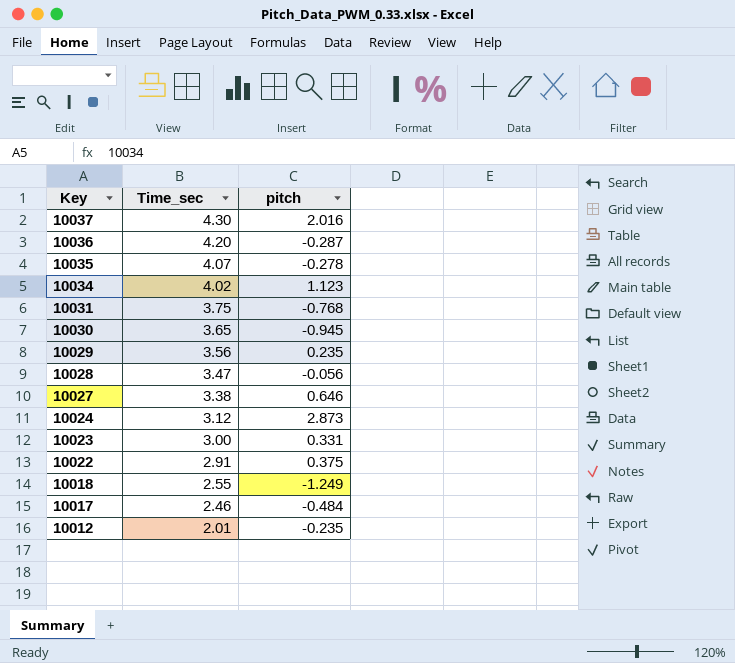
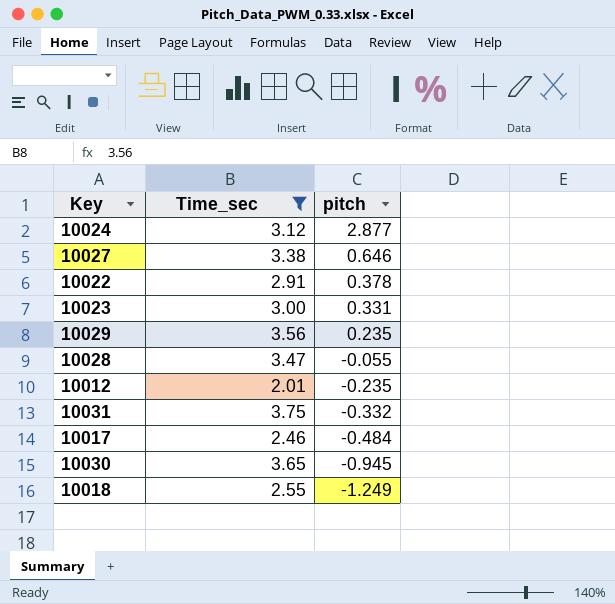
filter: none -> Time_sec <= 3.75
row order: Key descending -> pitch descending
10024 | pitch: 2.873 -> 2.877
10022 | pitch: 0.375 -> 0.378
10028 | pitch: -0.056 -> -0.055
10031 | pitch: -0.768 -> -0.332

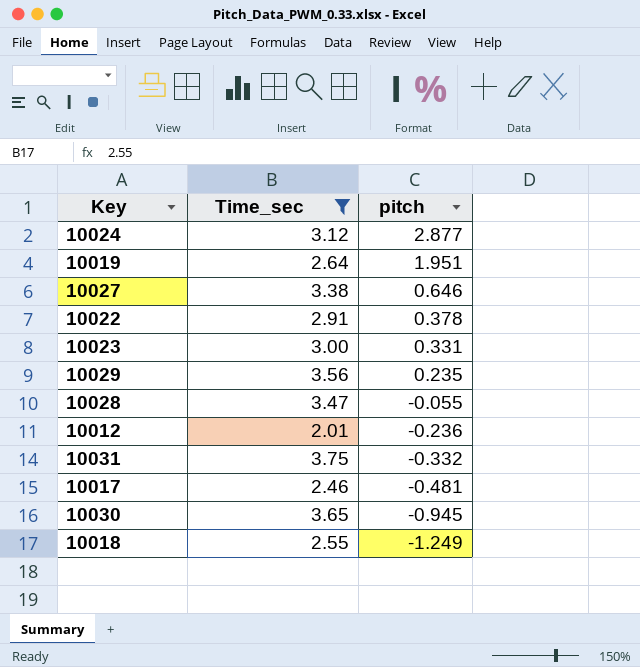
row 10019: none -> 2.64 | 1.951
10012 | pitch: -0.235 -> -0.236
10017 | pitch: -0.484 -> -0.481

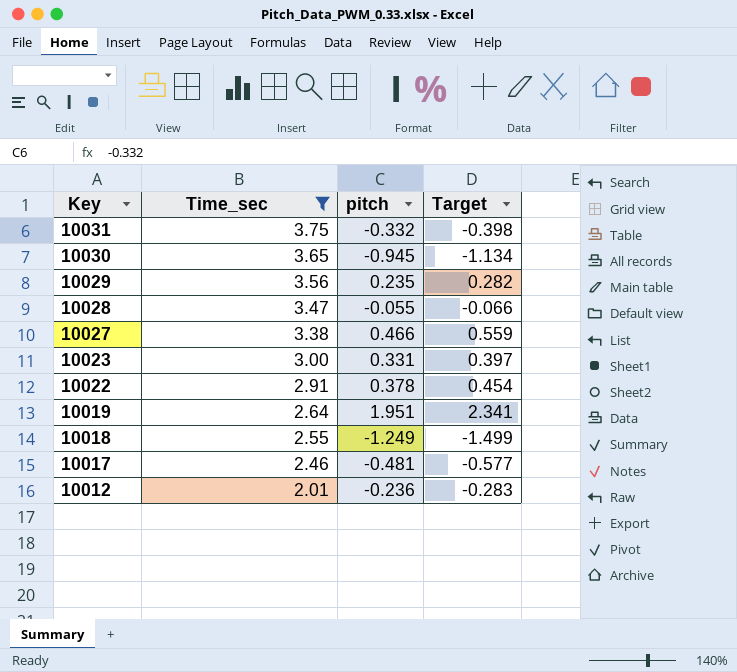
row order: pitch descending -> Key descending
column Target | formula: none -> [pitch] * 1.2
row 10024: 3.12 | 2.877 -> none
10027 | pitch: 0.646 -> 0.466

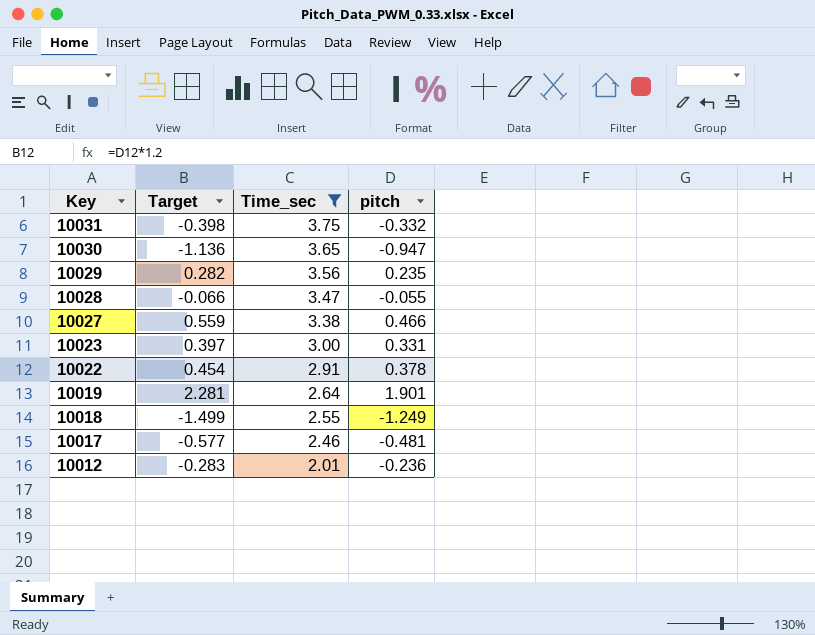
column Target | position: 4 -> 2
10030 | Target: -1.134 -> -1.136
10030 | pitch: -0.945 -> -0.947
10019 | Target: 2.341 -> 2.281
10019 | pitch: 1.951 -> 1.901

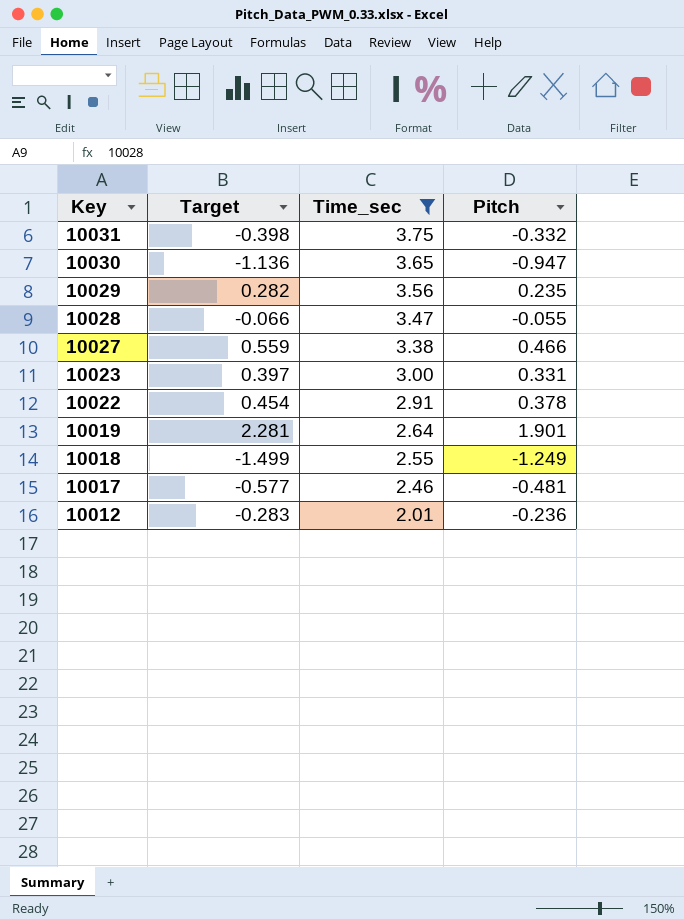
column name: pitch -> Pitch

